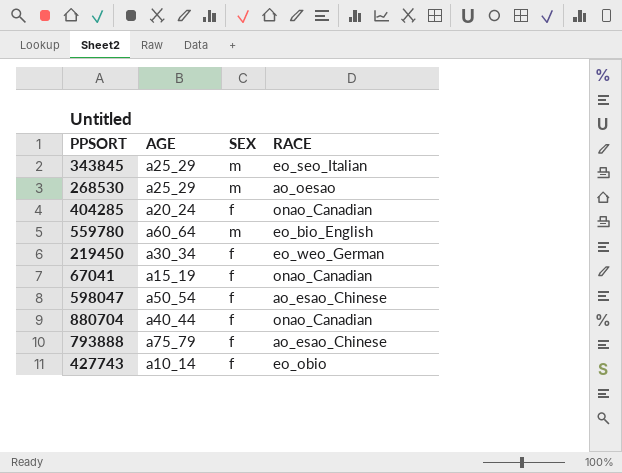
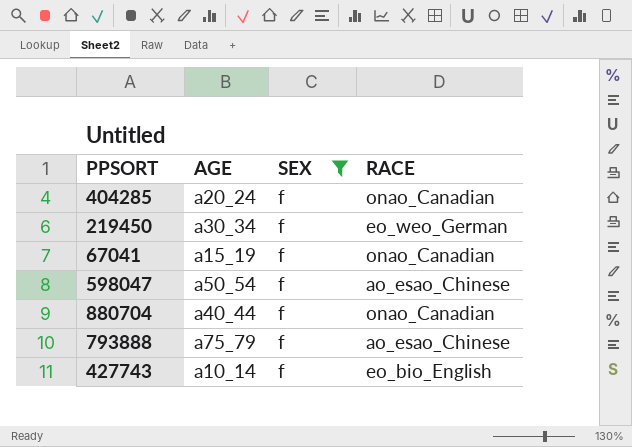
filter: none -> SEX = f
427743 | RACE: eo_obio -> eo_bio_English

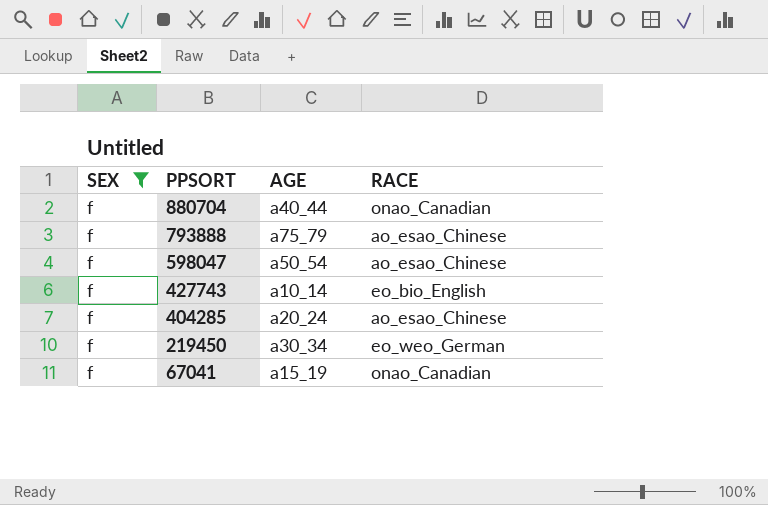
row order: none -> PPSORT descending
column SEX | position: 3 -> 1
404285 | RACE: onao_Canadian -> ao_esao_Chinese

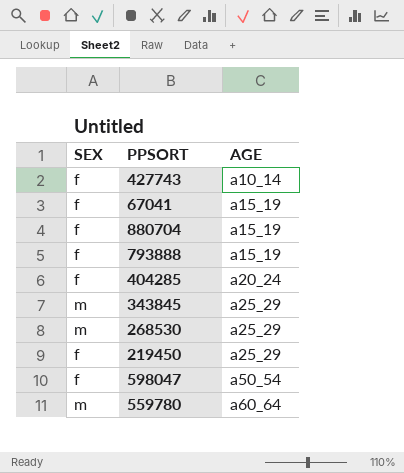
filter: SEX = f -> none
row order: PPSORT descending -> AGE ascending
column RACE | position: 4 -> none
880704 | AGE: a40_44 -> a15_19
793888 | AGE: a75_79 -> a15_19
219450 | AGE: a30_34 -> a25_29

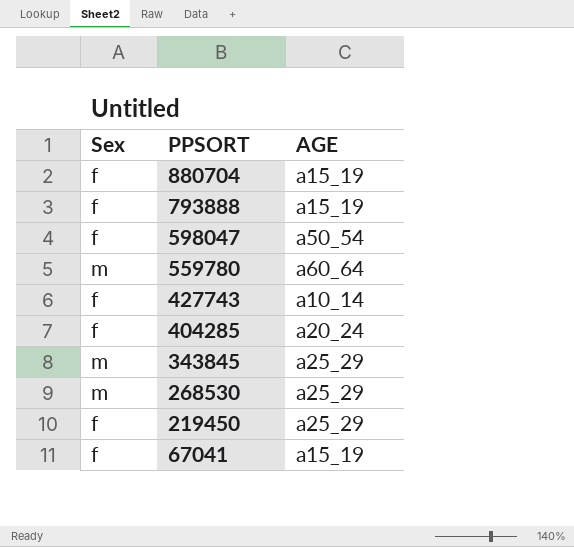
row order: AGE ascending -> PPSORT descending
column name: SEX -> Sex

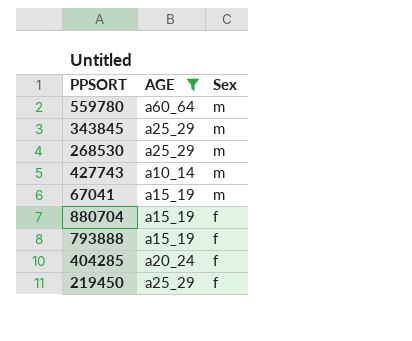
filter: none -> AGE != a50_54
row order: PPSORT descending -> Sex descending
column Sex | position: 1 -> 3
427743 | Sex: f -> m
67041 | Sex: f -> m

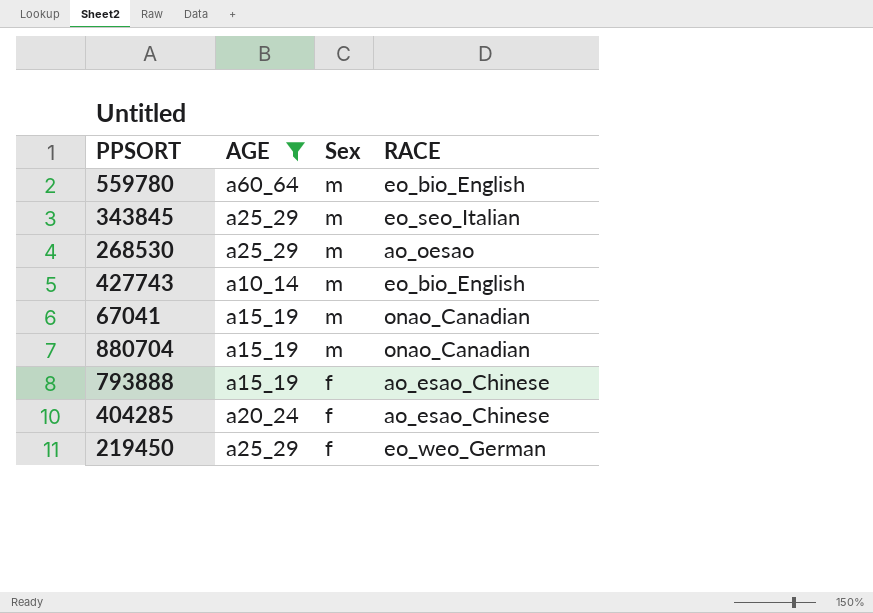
column RACE | position: none -> 4
880704 | Sex: f -> m

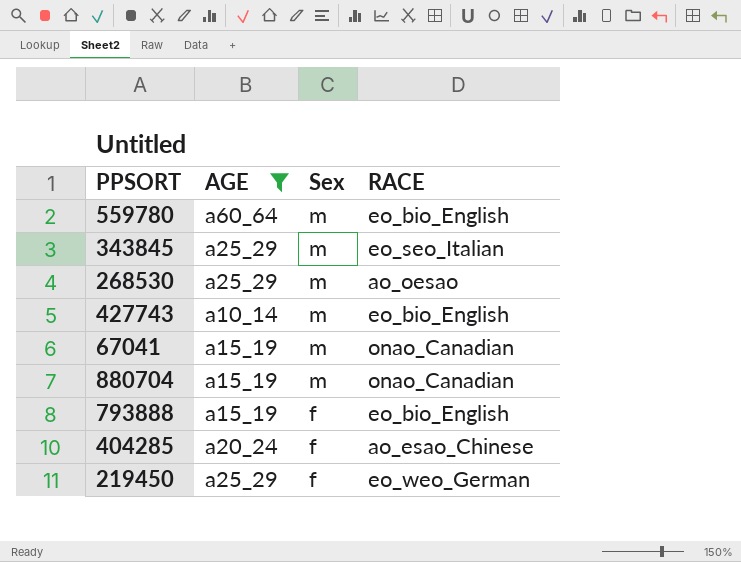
793888 | RACE: ao_esao_Chinese -> eo_bio_English

